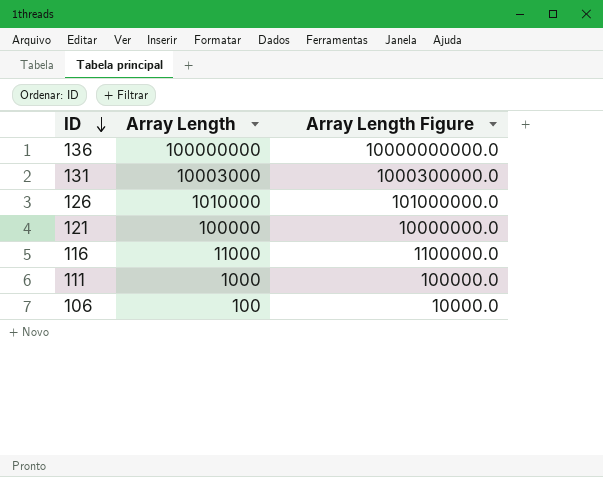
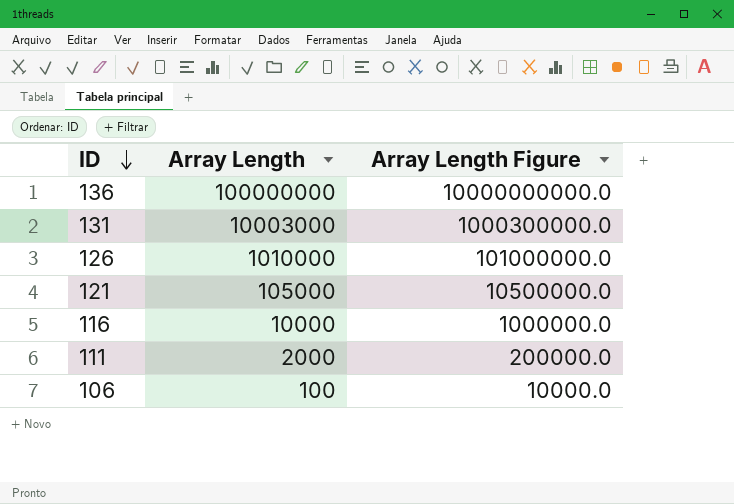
121 | Array Length: 100000 -> 105000
121 | Array Length Figure: 10000000.0 -> 10500000.0
116 | Array Length: 11000 -> 10000
116 | Array Length Figure: 1100000.0 -> 1000000.0
111 | Array Length: 1000 -> 2000
111 | Array Length Figure: 100000.0 -> 200000.0

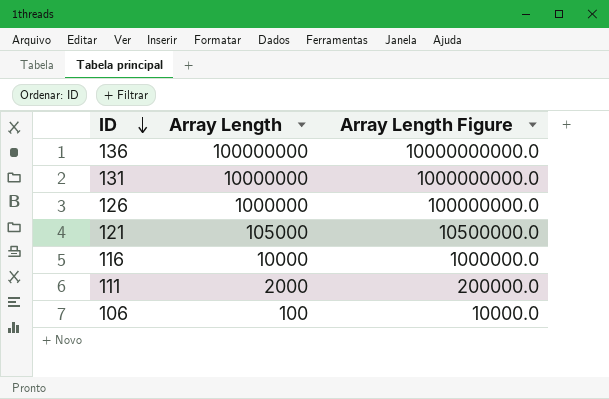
131 | Array Length: 10003000 -> 10000000
131 | Array Length Figure: 1000300000.0 -> 1000000000.0
126 | Array Length: 1010000 -> 1000000
126 | Array Length Figure: 101000000.0 -> 100000000.0

